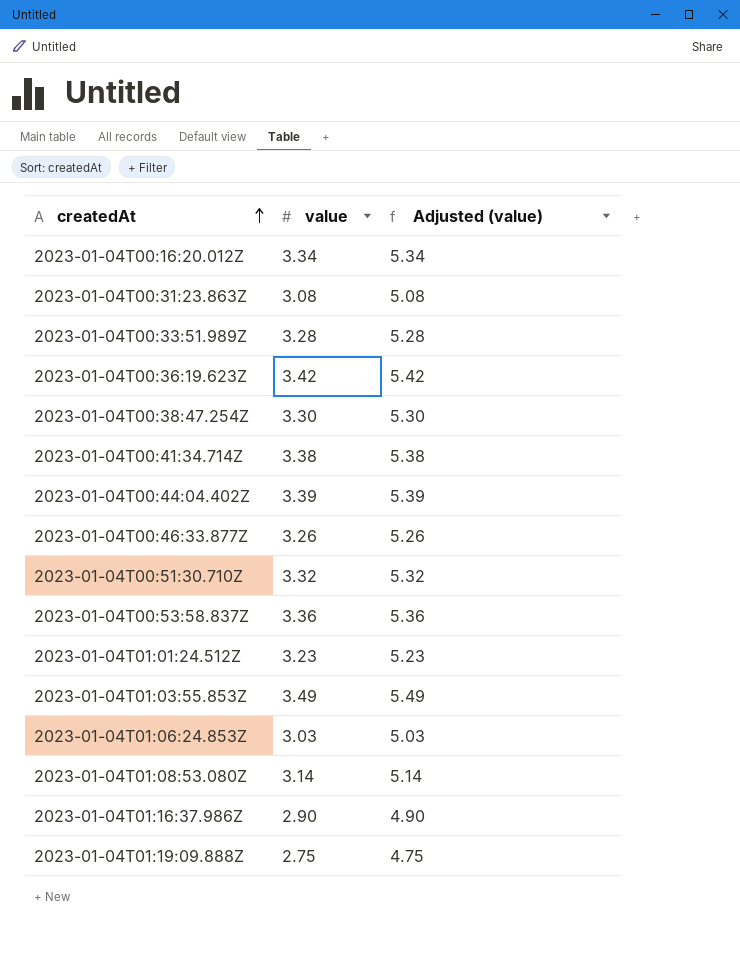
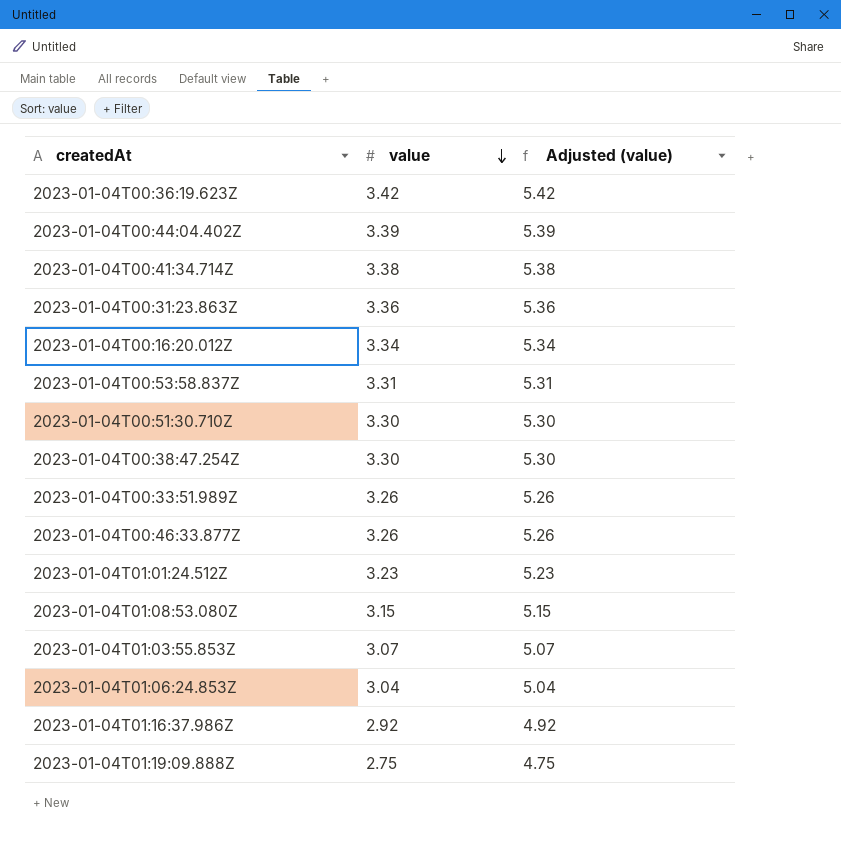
row order: createdAt ascending -> value descending
2023-01-04T00:31:23.863Z | value: 3.08 -> 3.36
2023-01-04T00:31:23.863Z | Adjusted (value): 5.08 -> 5.36
2023-01-04T00:53:58.837Z | value: 3.36 -> 3.31
2023-01-04T00:53:58.837Z | Adjusted (value): 5.36 -> 5.31
2023-01-04T00:51:30.710Z | value: 3.32 -> 3.30
2023-01-04T00:51:30.710Z | Adjusted (value): 5.32 -> 5.30
2023-01-04T00:33:51.989Z | value: 3.28 -> 3.26
2023-01-04T00:33:51.989Z | Adjusted (value): 5.28 -> 5.26
2023-01-04T01:08:53.080Z | value: 3.14 -> 3.15
2023-01-04T01:08:53.080Z | Adjusted (value): 5.14 -> 5.15
2023-01-04T01:03:55.853Z | value: 3.49 -> 3.07
2023-01-04T01:03:55.853Z | Adjusted (value): 5.49 -> 5.07
2023-01-04T01:06:24.853Z | value: 3.03 -> 3.04
2023-01-04T01:06:24.853Z | Adjusted (value): 5.03 -> 5.04
2023-01-04T01:16:37.986Z | value: 2.90 -> 2.92
2023-01-04T01:16:37.986Z | Adjusted (value): 4.90 -> 4.92

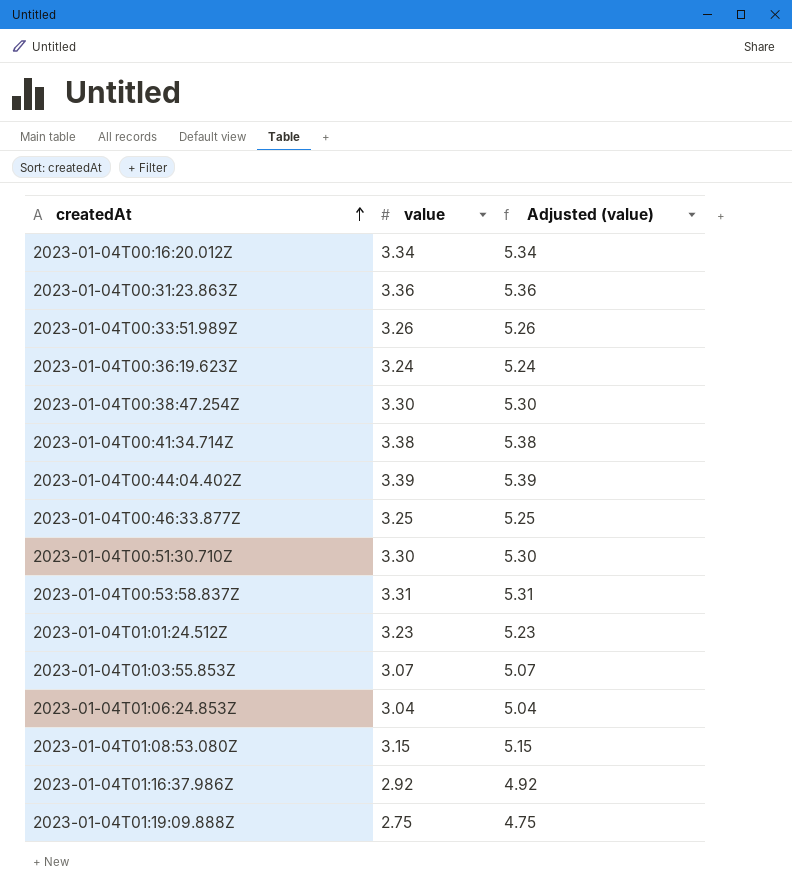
row order: value descending -> createdAt ascending
2023-01-04T00:36:19.623Z | value: 3.42 -> 3.24
2023-01-04T00:36:19.623Z | Adjusted (value): 5.42 -> 5.24
2023-01-04T00:46:33.877Z | value: 3.26 -> 3.25
2023-01-04T00:46:33.877Z | Adjusted (value): 5.26 -> 5.25

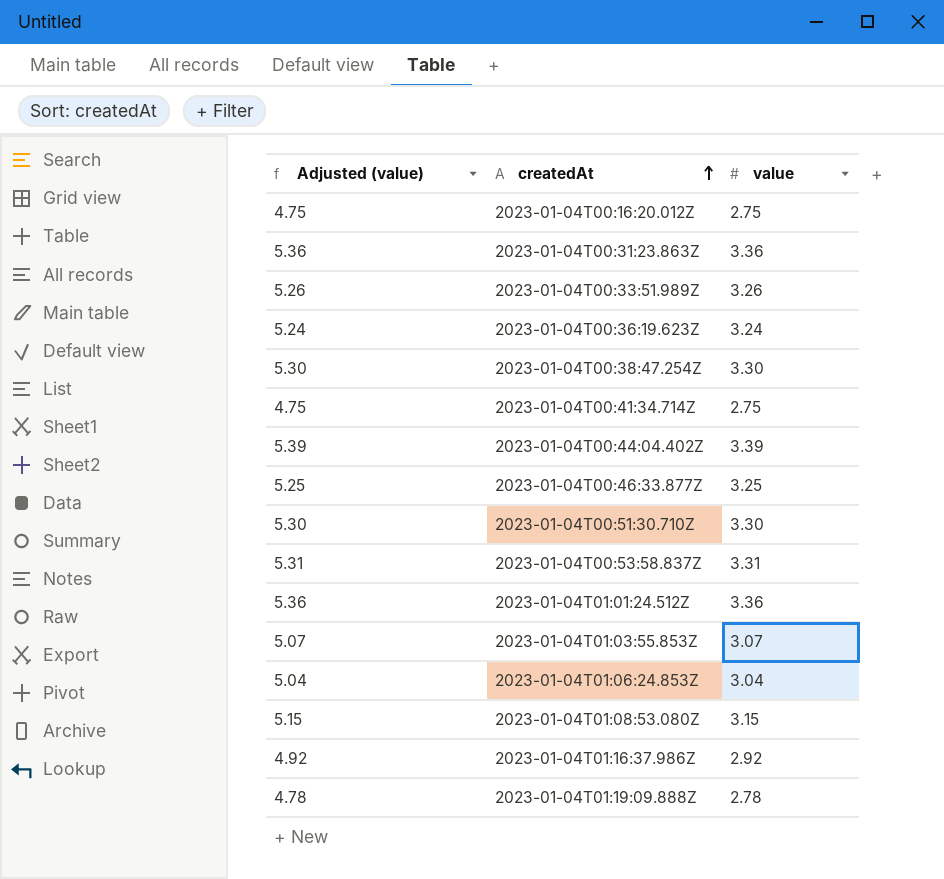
column Adjusted (value) | position: 3 -> 1
2023-01-04T00:16:20.012Z | Adjusted (value): 5.34 -> 4.75
2023-01-04T00:16:20.012Z | value: 3.34 -> 2.75
2023-01-04T00:41:34.714Z | Adjusted (value): 5.38 -> 4.75
2023-01-04T00:41:34.714Z | value: 3.38 -> 2.75
2023-01-04T01:01:24.512Z | Adjusted (value): 5.23 -> 5.36
2023-01-04T01:01:24.512Z | value: 3.23 -> 3.36
2023-01-04T01:19:09.888Z | Adjusted (value): 4.75 -> 4.78
2023-01-04T01:19:09.888Z | value: 2.75 -> 2.78

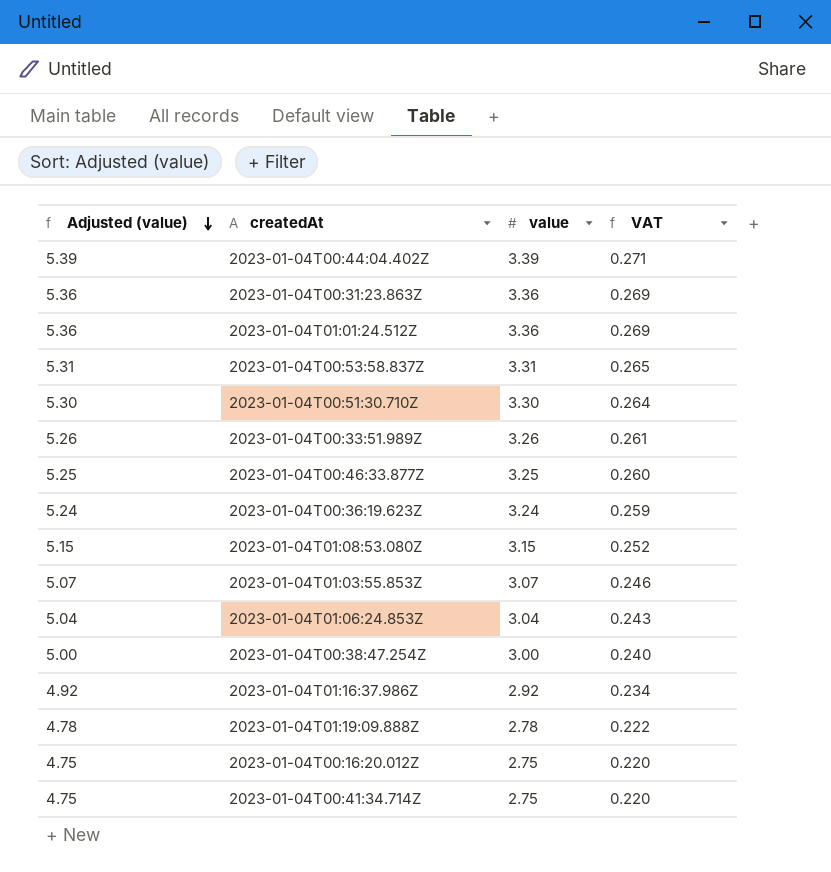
row order: createdAt ascending -> Adjusted (value) descending
column VAT | formula: none -> [value] * 0.08
2023-01-04T00:38:47.254Z | Adjusted (value): 5.30 -> 5.00
2023-01-04T00:38:47.254Z | value: 3.30 -> 3.00

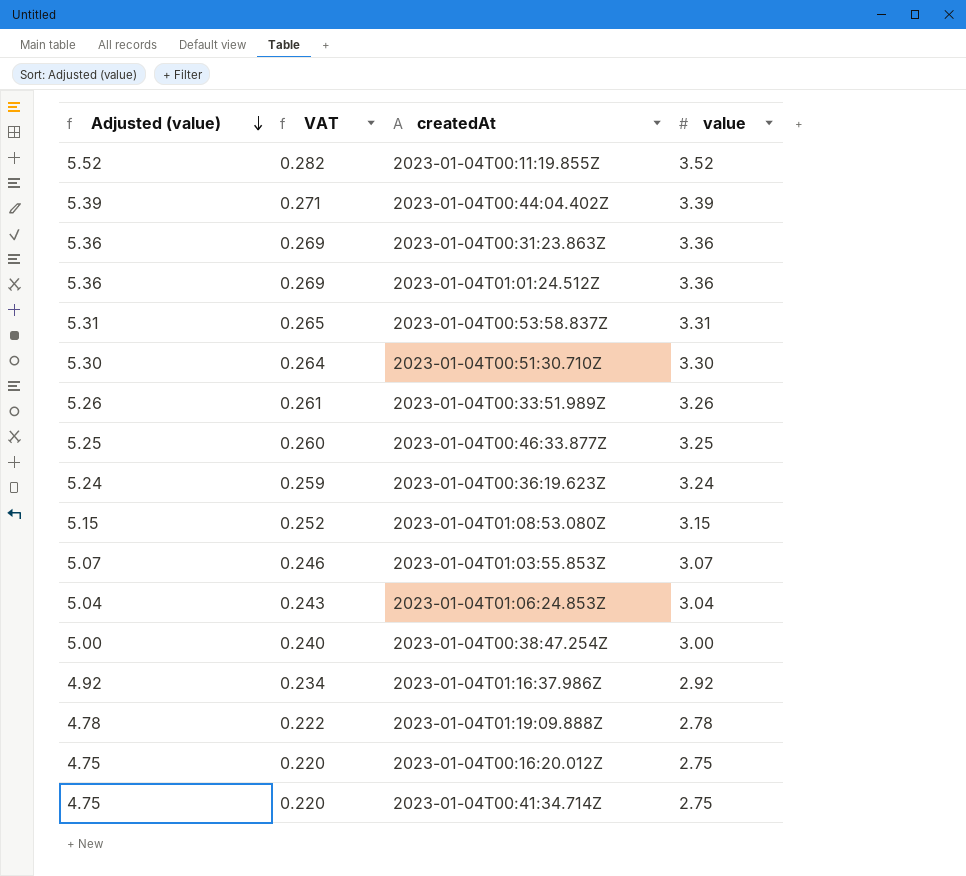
column VAT | position: 4 -> 2
row 2023-01-04T00:11:19.855Z: none -> 5.52 | 0.282 | 3.52

